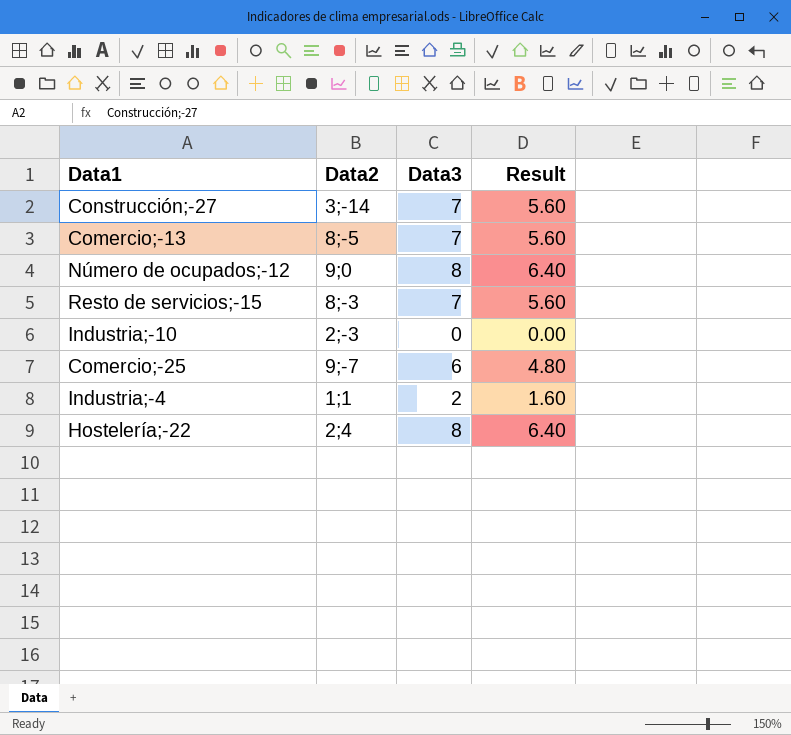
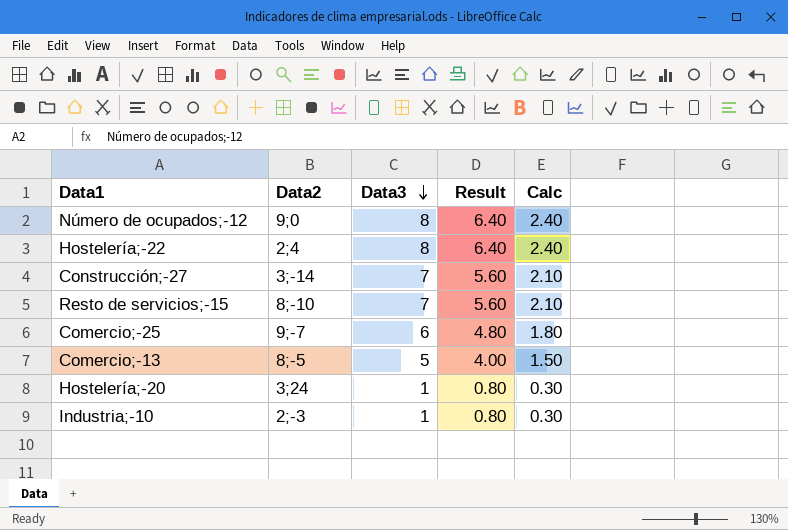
row order: none -> Data3 descending
column Calc | formula: none -> [Data3] * 0.3
row Industria;-4: 1;1 | 2 | 1.60 -> none
Resto de servicios;-15 | Data2: 8;-3 -> 8;-10
Comercio;-13 | Data3: 7 -> 5
Comercio;-13 | Result: 5.60 -> 4.00
row Hostelería;-20: none -> 3;24 | 1 | 0.80 | 0.30
Industria;-10 | Data3: 0 -> 1
Industria;-10 | Result: 0.00 -> 0.80

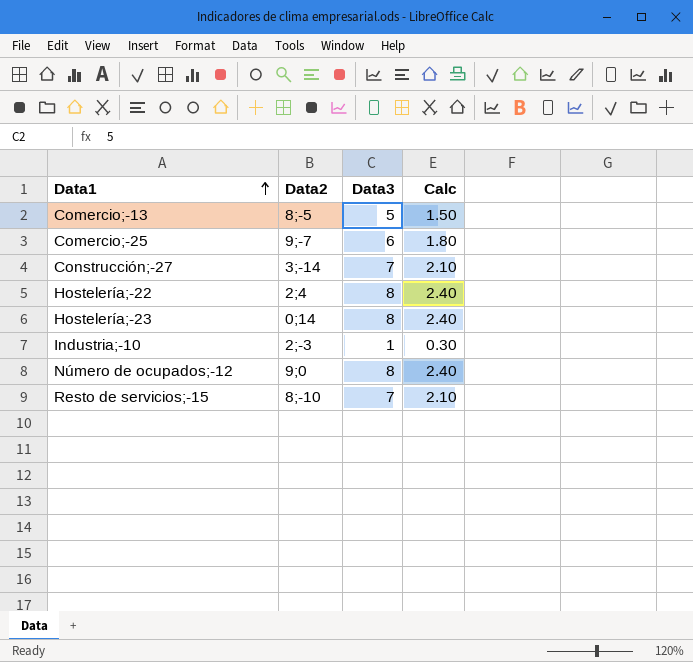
row order: Data3 descending -> Data1 ascending
column Result | formula: [Data3] * 0.8 -> none
row Hostelería;-20: 3;24 | 1 | 0.80 | 0.30 -> none
row Hostelería;-23: none -> 0;14 | 8 | 2.40

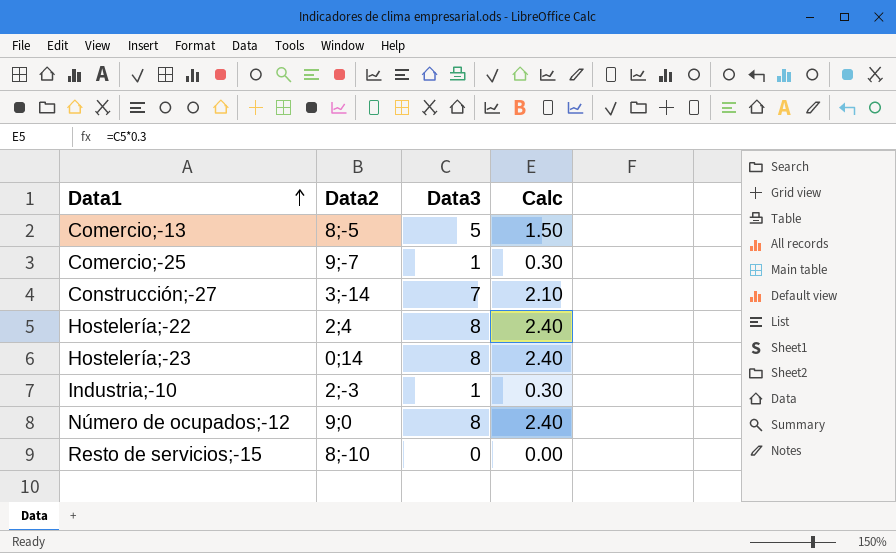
Comercio;-25 | Data3: 6 -> 1
Comercio;-25 | Calc: 1.80 -> 0.30
Resto de servicios;-15 | Data3: 7 -> 0
Resto de servicios;-15 | Calc: 2.10 -> 0.00

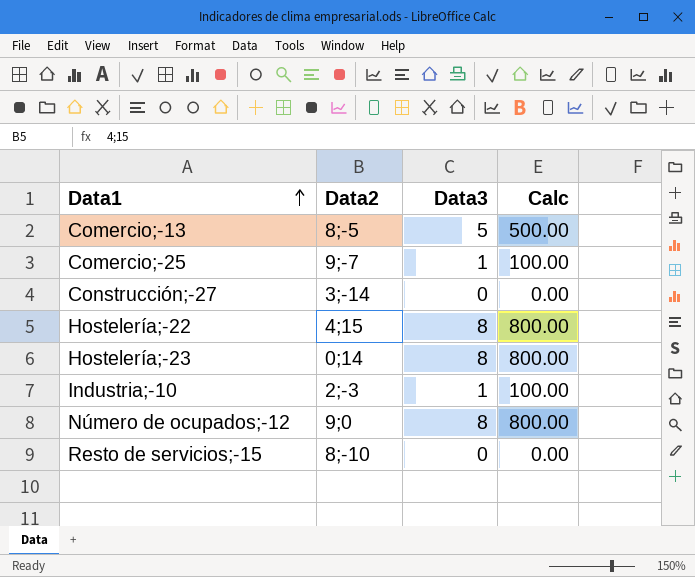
column Calc | formula: [Data3] * 0.3 -> [Data3] * 100
Construcción;-27 | Data3: 7 -> 0
Hostelería;-22 | Data2: 2;4 -> 4;15

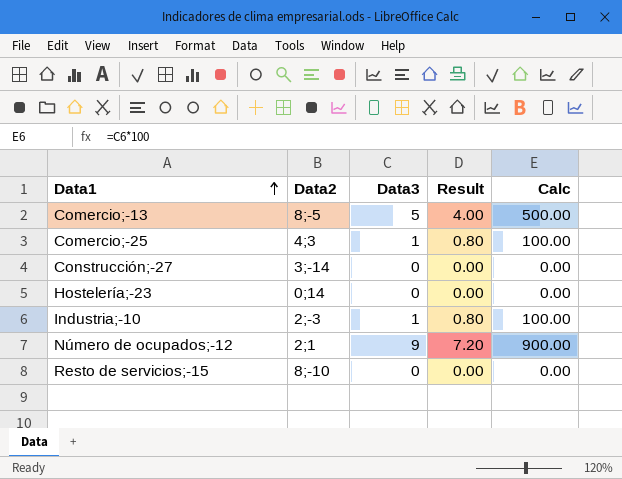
column Result | formula: none -> [Data3] * 0.8
row Hostelería;-22: 4;15 | 8 | 800.00 -> none
Comercio;-25 | Data2: 9;-7 -> 4;3
Hostelería;-23 | Data3: 8 -> 0
Hostelería;-23 | Calc: 800.00 -> 0.00
Número de ocupados;-12 | Data2: 9;0 -> 2;1
Número de ocupados;-12 | Data3: 8 -> 9
Número de ocupados;-12 | Calc: 800.00 -> 900.00

